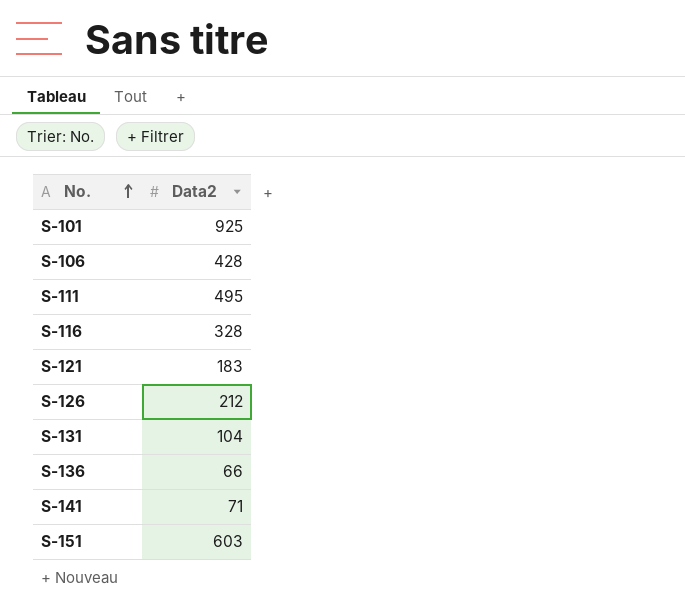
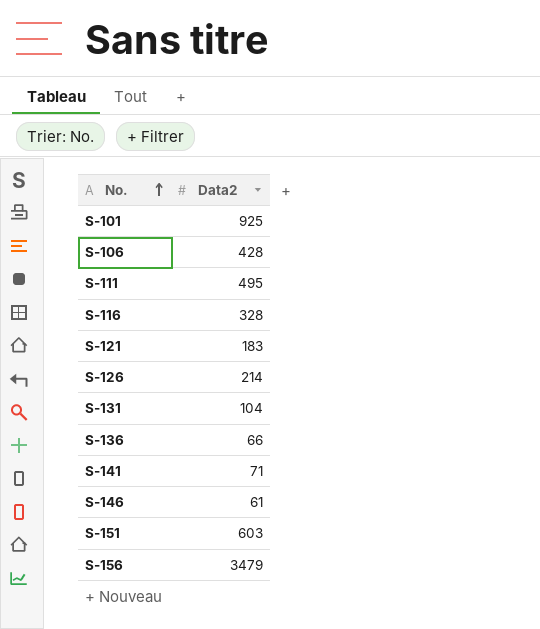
S-126 | Data2: 212 -> 214
row S-146: none -> 61
row S-156: none -> 3479

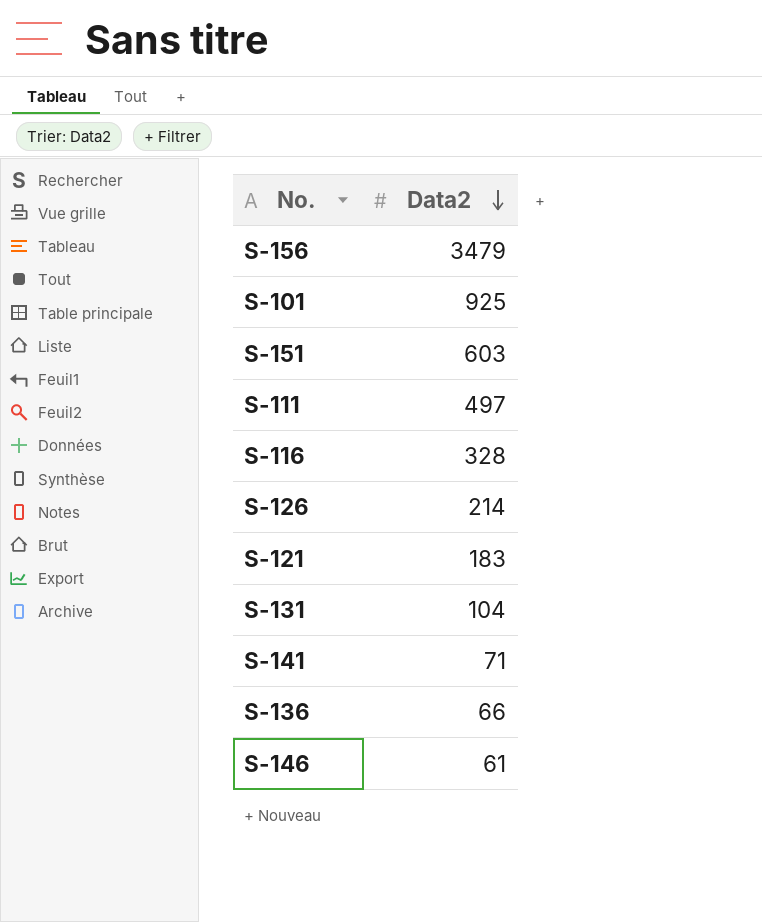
row order: No. ascending -> Data2 descending
row S-106: 428 -> none
S-111 | Data2: 495 -> 497

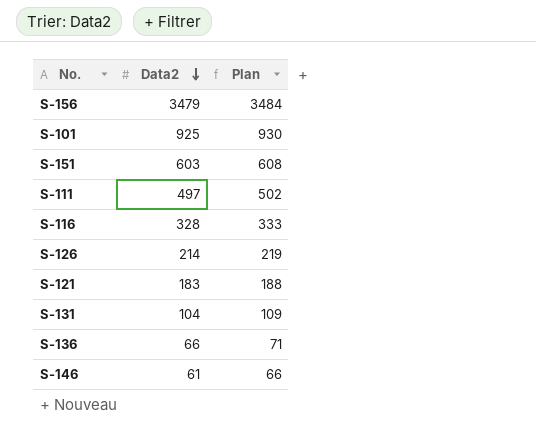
column Plan | formula: none -> [Data2] + 5
row S-141: 71 -> none

